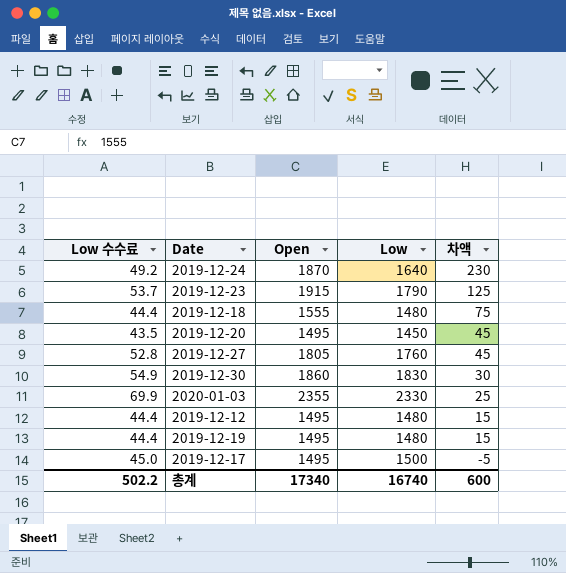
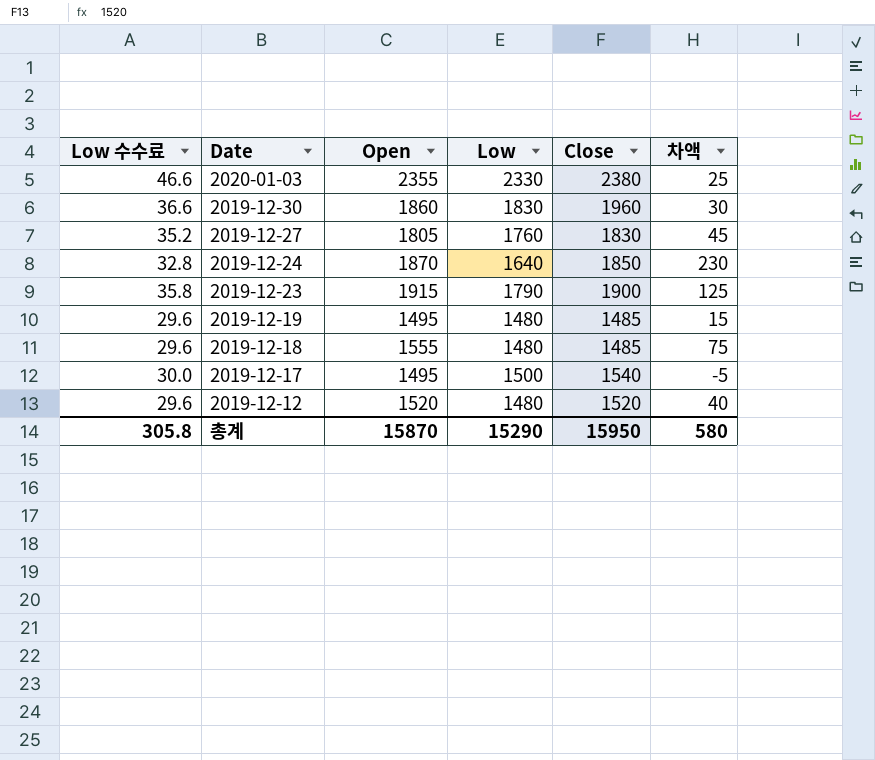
row order: 차액 descending -> Date descending
column Low 수수료 | formula: [Low] * 0.03 -> [Low] * 0.02
column Close | position: none -> 5
row 2019-12-20: 43.5 | 1495 | 1450 | 45 -> none
2019-12-12 | Open: 1495 -> 1520
2019-12-12 | 차액: 15 -> 40
총계 | Low 수수료: 502.2 -> 305.8
총계 | Open: 17340 -> 15870
총계 | Low: 16740 -> 15290
총계 | 차액: 600 -> 580

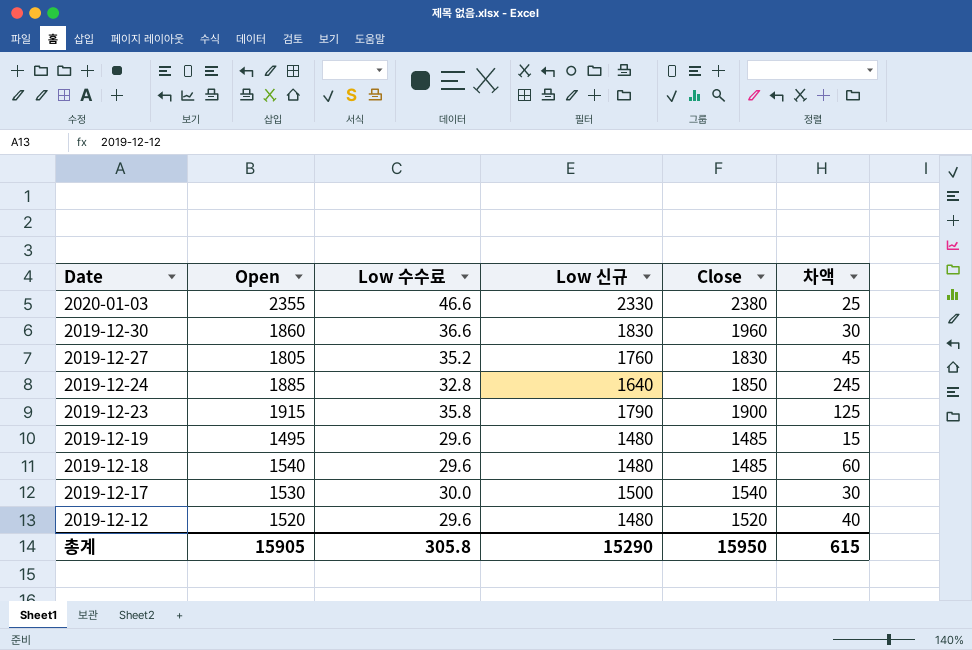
column Low 수수료 | position: 1 -> 3
column name: Low -> Low 신규
2019-12-24 | Open: 1870 -> 1885
2019-12-24 | 차액: 230 -> 245
2019-12-18 | Open: 1555 -> 1540
2019-12-18 | 차액: 75 -> 60
2019-12-17 | Open: 1495 -> 1530
2019-12-17 | 차액: -5 -> 30
총계 | Open: 15870 -> 15905
총계 | 차액: 580 -> 615

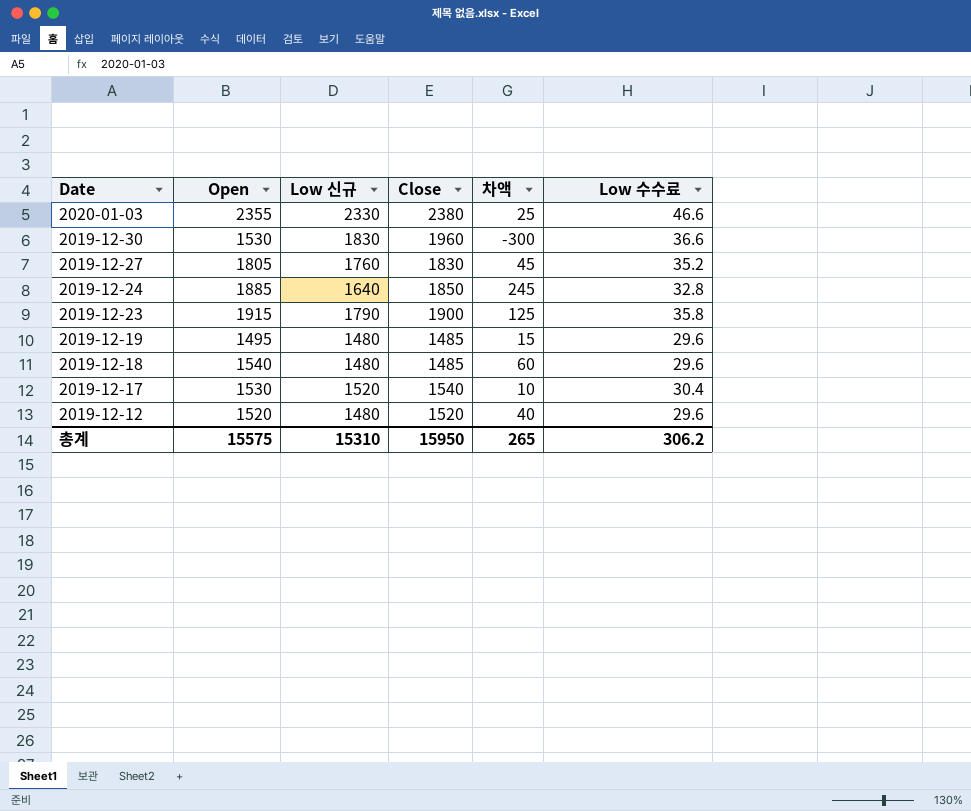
column Low 수수료 | position: 3 -> 6
2019-12-30 | Open: 1860 -> 1530
2019-12-30 | 차액: 30 -> -300
2019-12-17 | Low 신규: 1500 -> 1520
2019-12-17 | 차액: 30 -> 10
2019-12-17 | Low 수수료: 30.0 -> 30.4
총계 | Open: 15905 -> 15575
총계 | Low 신규: 15290 -> 15310
총계 | 차액: 615 -> 265
총계 | Low 수수료: 305.8 -> 306.2

